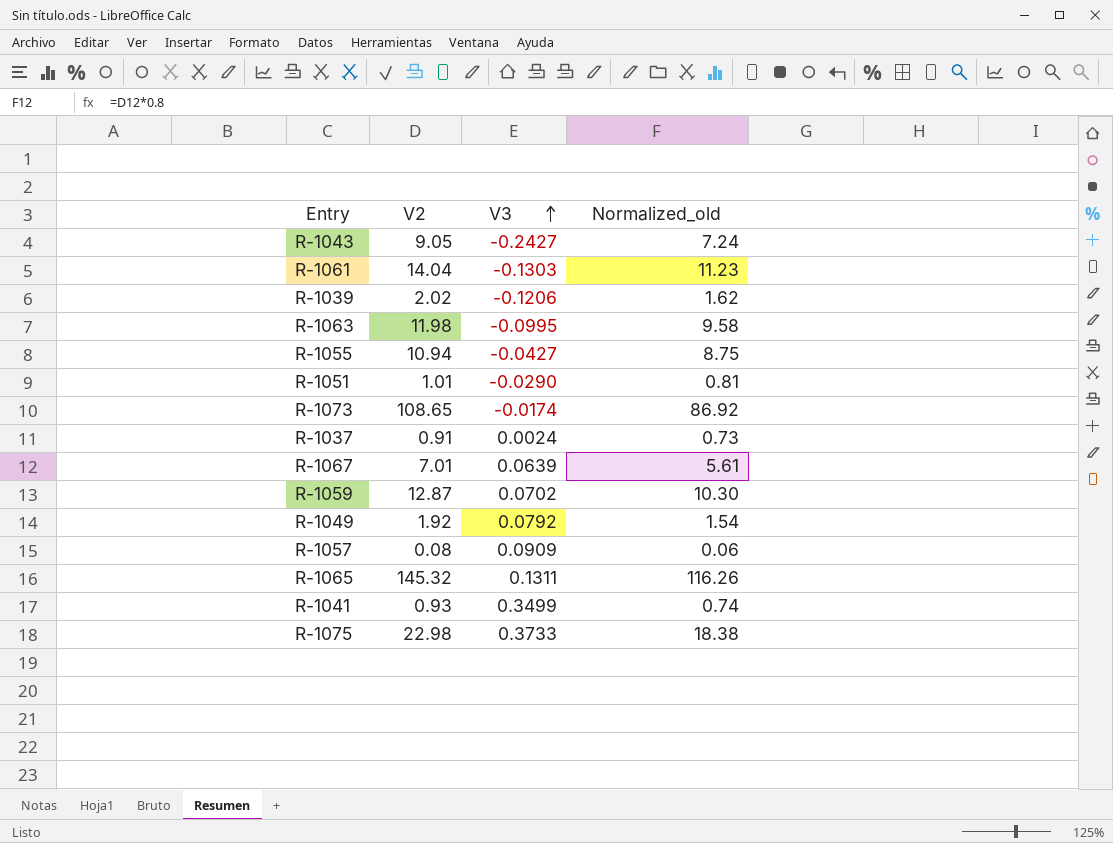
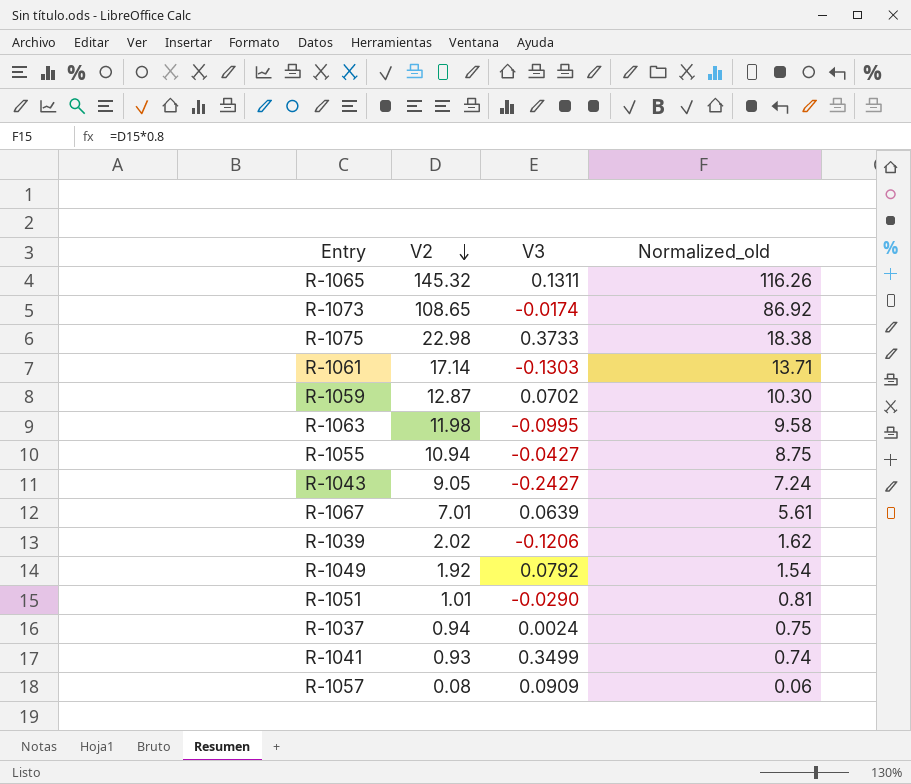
row order: V3 ascending -> V2 descending
R-1061 | V2: 14.04 -> 17.14
R-1061 | Normalized_old: 11.23 -> 13.71
R-1037 | V2: 0.91 -> 0.94
R-1037 | Normalized_old: 0.73 -> 0.75

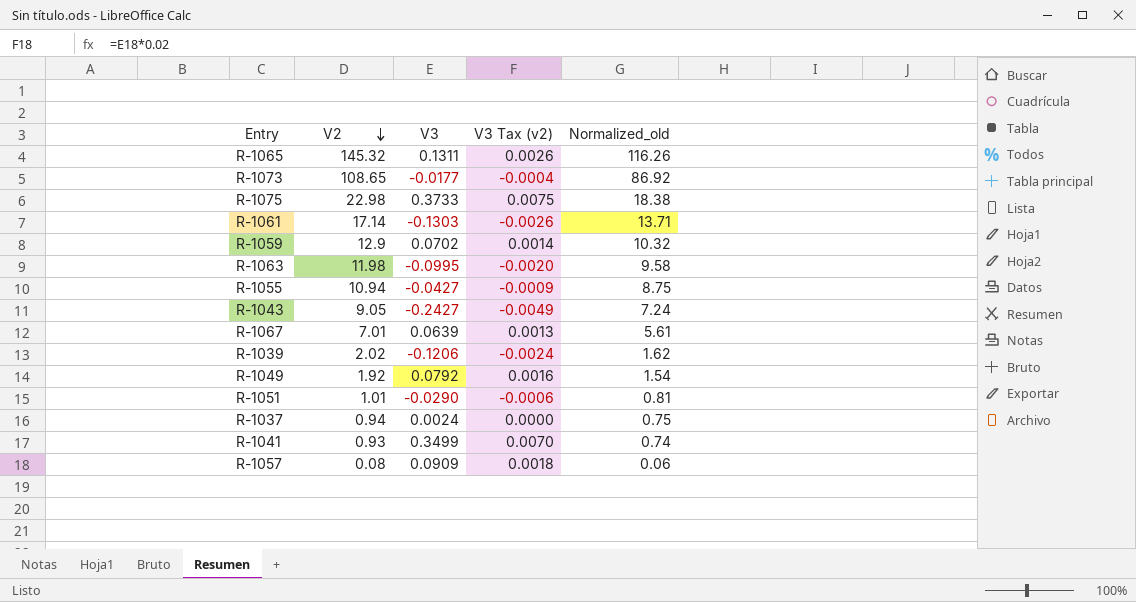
column V3 Tax (v2) | formula: none -> [V3] * 0.02
R-1073 | V3: -0.0174 -> -0.0177
R-1059 | V2: 12.87 -> 12.9
R-1059 | Normalized_old: 10.30 -> 10.32

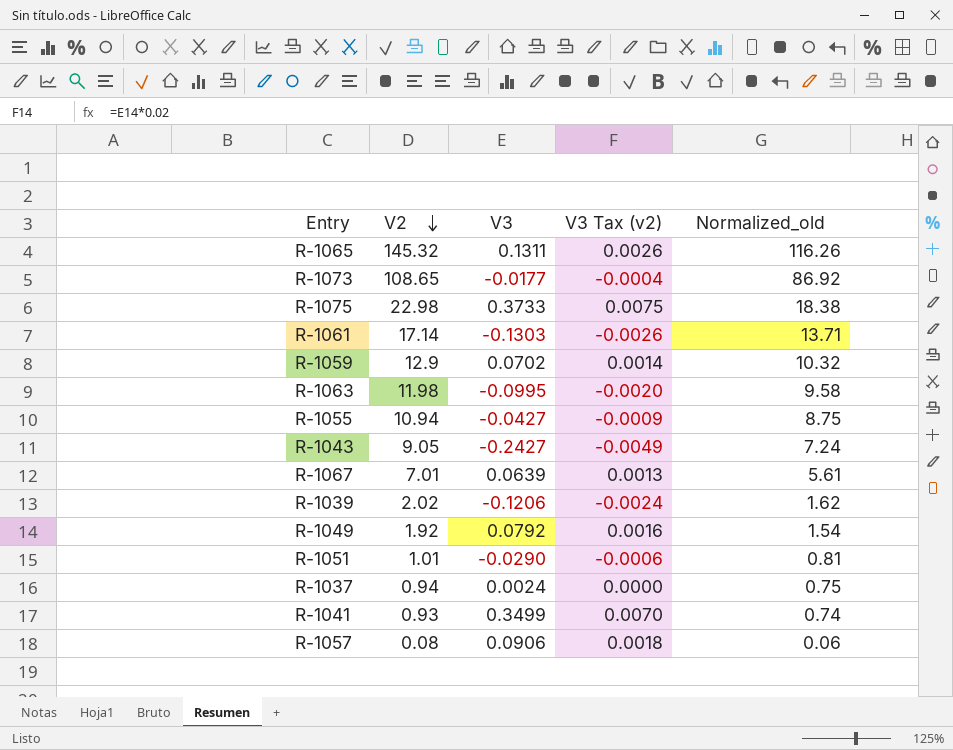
R-1057 | V3: 0.0909 -> 0.0906

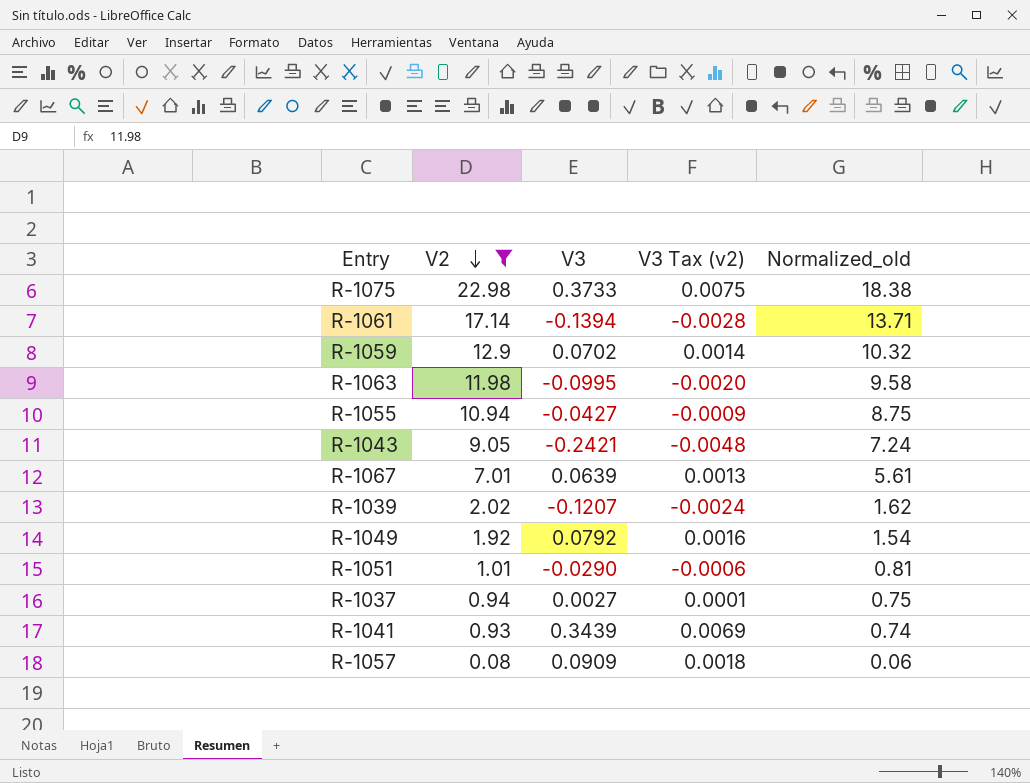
filter: none -> V2 <= 22.98
R-1061 | V3: -0.1303 -> -0.1394
R-1061 | V3 Tax (v2): -0.0026 -> -0.0028
R-1043 | V3: -0.2427 -> -0.2421
R-1043 | V3 Tax (v2): -0.0049 -> -0.0048
R-1039 | V3: -0.1206 -> -0.1207
R-1037 | V3: 0.0024 -> 0.0027
R-1037 | V3 Tax (v2): 0.0000 -> 0.0001
R-1041 | V3: 0.3499 -> 0.3439
R-1041 | V3 Tax (v2): 0.0070 -> 0.0069
R-1057 | V3: 0.0906 -> 0.0909

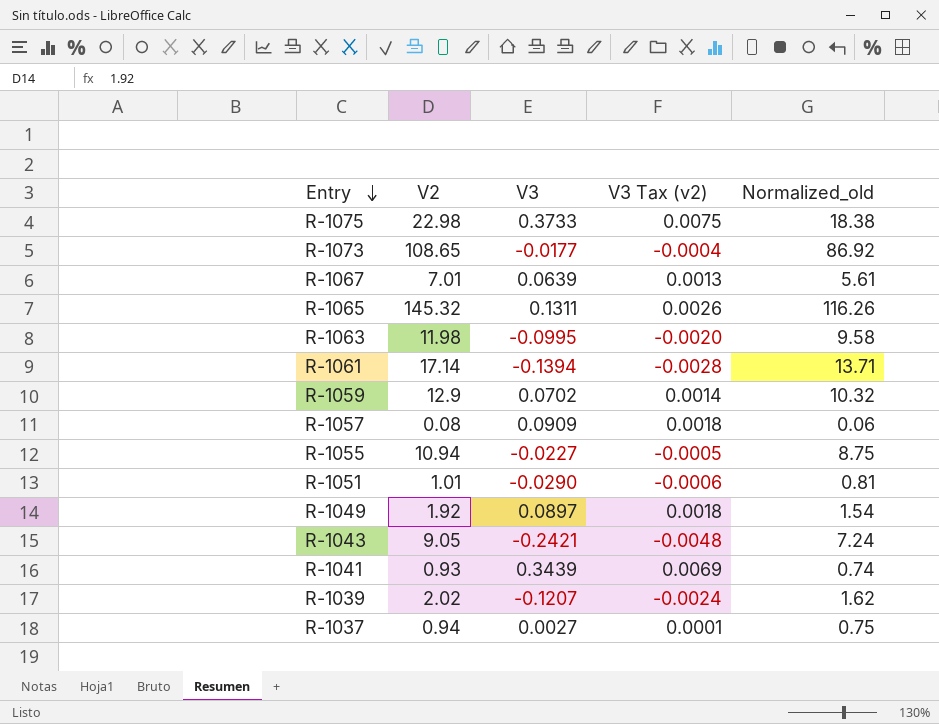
filter: V2 <= 22.98 -> none
row order: V2 descending -> Entry descending
R-1055 | V3: -0.0427 -> -0.0227
R-1055 | V3 Tax (v2): -0.0009 -> -0.0005
R-1049 | V3: 0.0792 -> 0.0897
R-1049 | V3 Tax (v2): 0.0016 -> 0.0018

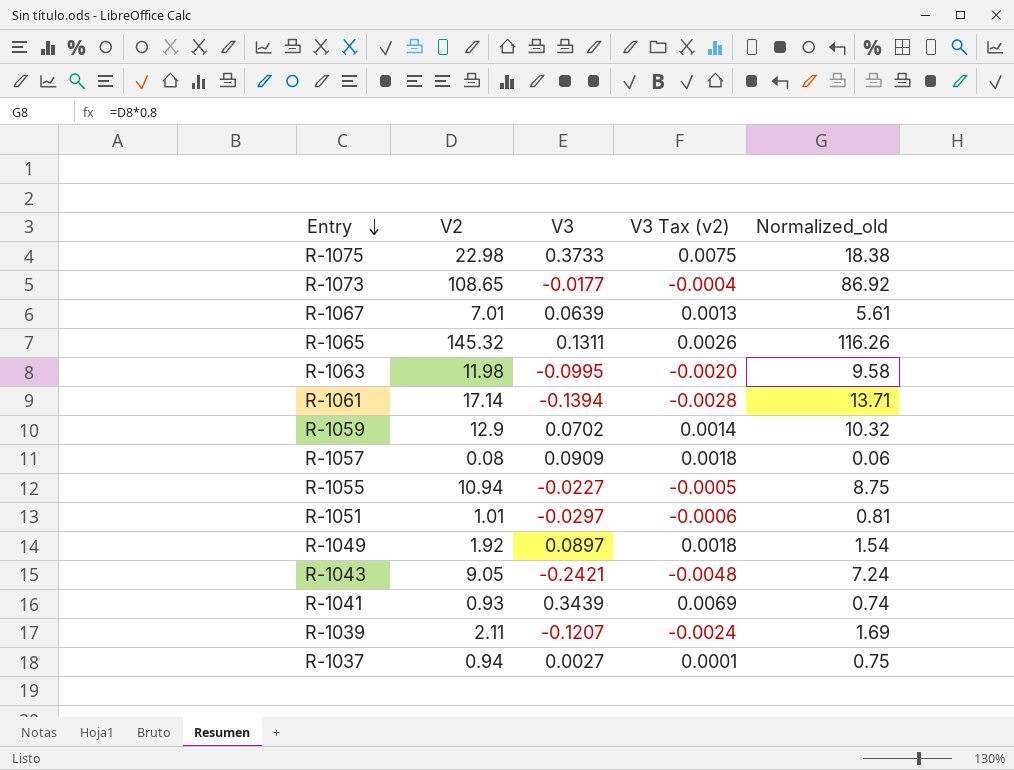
R-1051 | V3: -0.0290 -> -0.0297
R-1039 | V2: 2.02 -> 2.11
R-1039 | Normalized_old: 1.62 -> 1.69

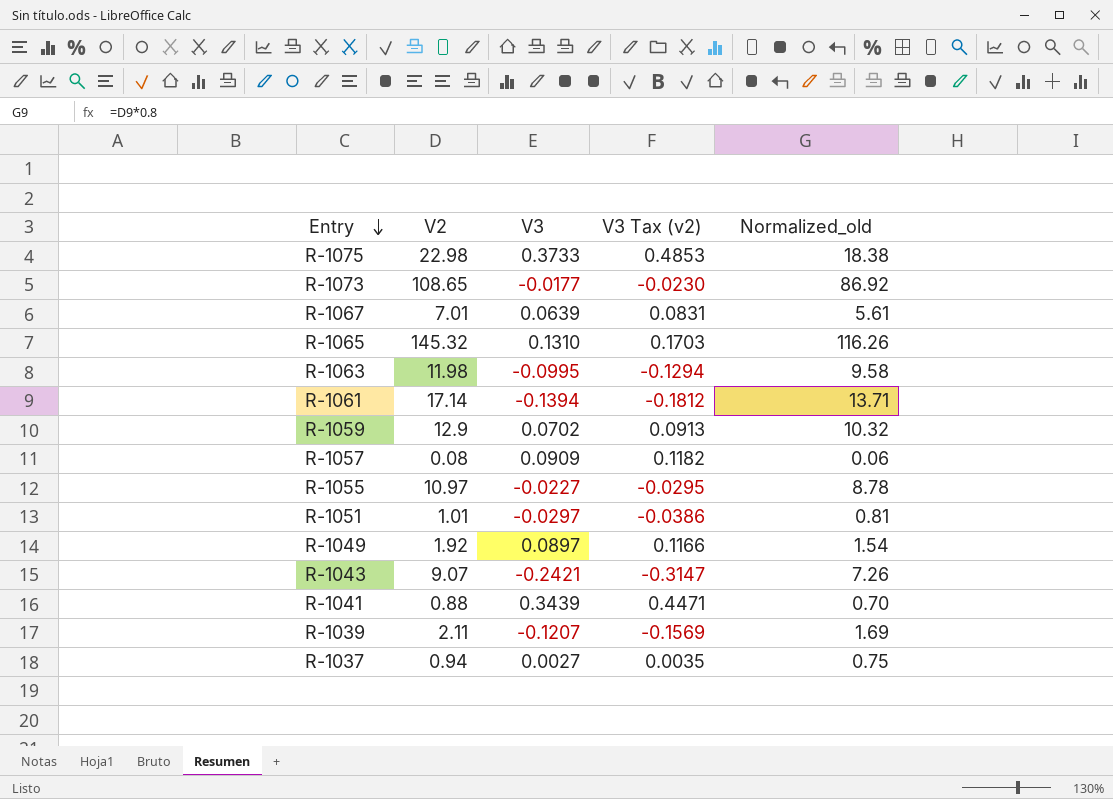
column V3 Tax (v2) | formula: [V3] * 0.02 -> [V3] * 1.3
R-1065 | V3: 0.1311 -> 0.1310
R-1055 | V2: 10.94 -> 10.97
R-1055 | Normalized_old: 8.75 -> 8.78
R-1043 | V2: 9.05 -> 9.07
R-1043 | Normalized_old: 7.24 -> 7.26
R-1041 | V2: 0.93 -> 0.88
R-1041 | Normalized_old: 0.74 -> 0.70

